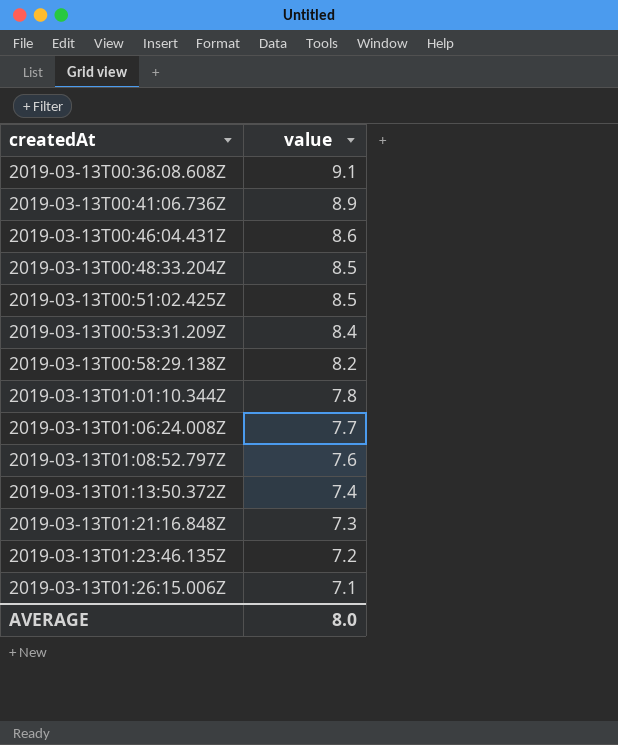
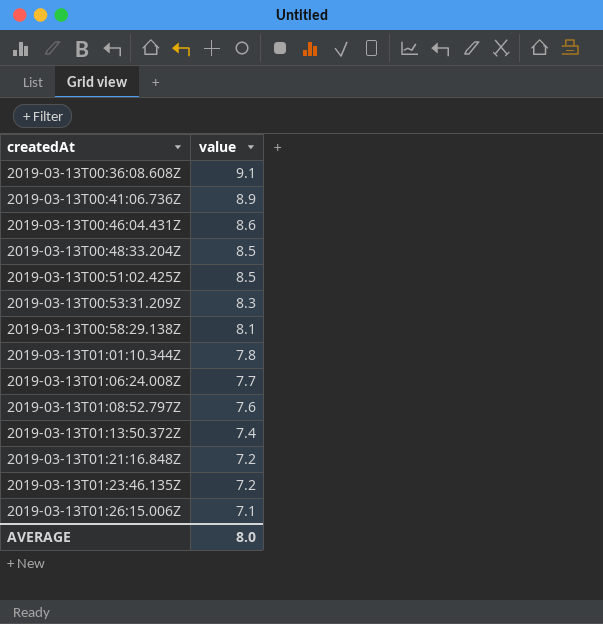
2019-03-13T00:53:31.209Z | value: 8.4 -> 8.3
2019-03-13T00:58:29.138Z | value: 8.2 -> 8.1
2019-03-13T01:21:16.848Z | value: 7.3 -> 7.2

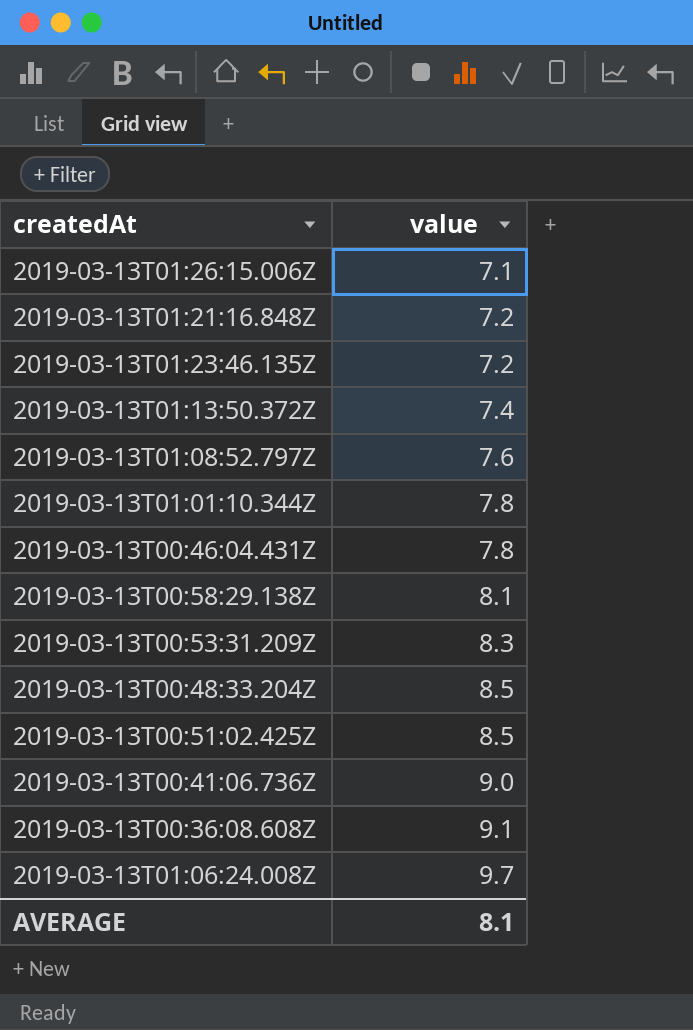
row order: createdAt ascending -> value ascending
2019-03-13T00:46:04.431Z | value: 8.6 -> 7.8
2019-03-13T00:41:06.736Z | value: 8.9 -> 9.0
2019-03-13T01:06:24.008Z | value: 7.7 -> 9.7
AVERAGE | value: 8.0 -> 8.1

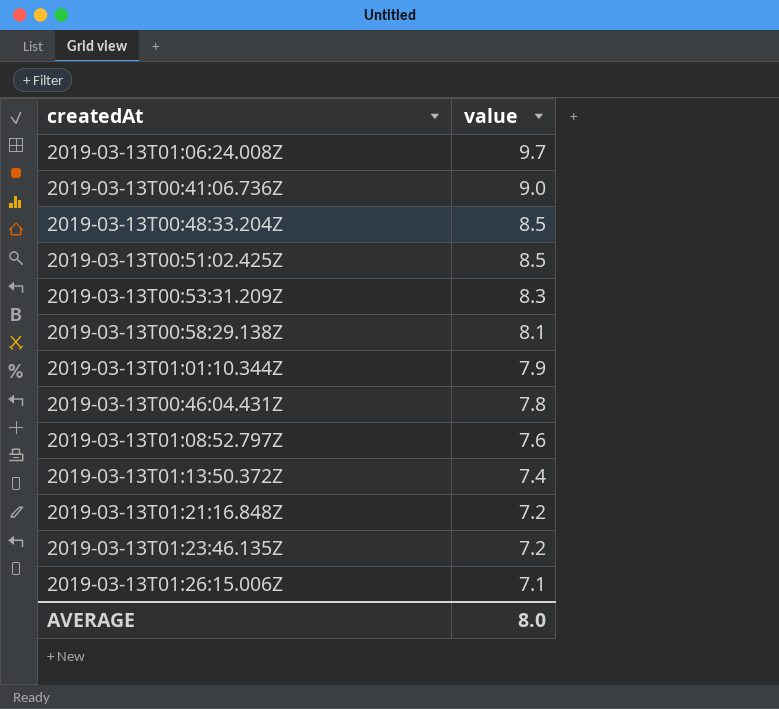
row order: value ascending -> value descending
row 2019-03-13T00:36:08.608Z: 9.1 -> none
2019-03-13T01:01:10.344Z | value: 7.8 -> 7.9
AVERAGE | value: 8.1 -> 8.0

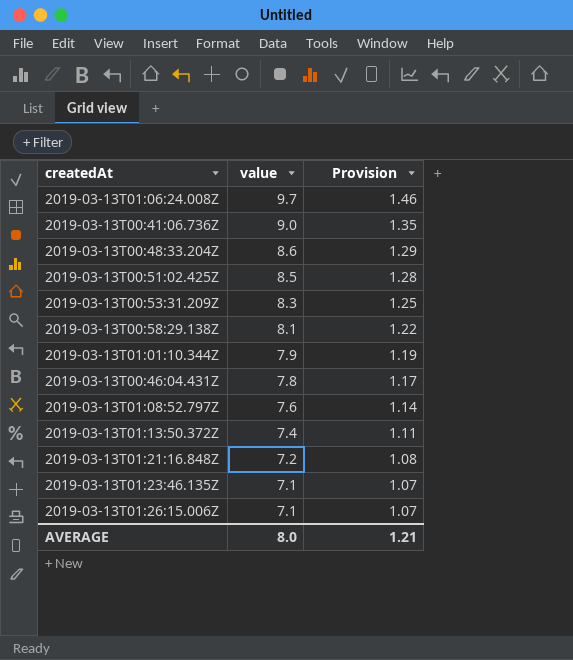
column Provision | formula: none -> [value] * 0.15
2019-03-13T00:48:33.204Z | value: 8.5 -> 8.6
2019-03-13T01:23:46.135Z | value: 7.2 -> 7.1

